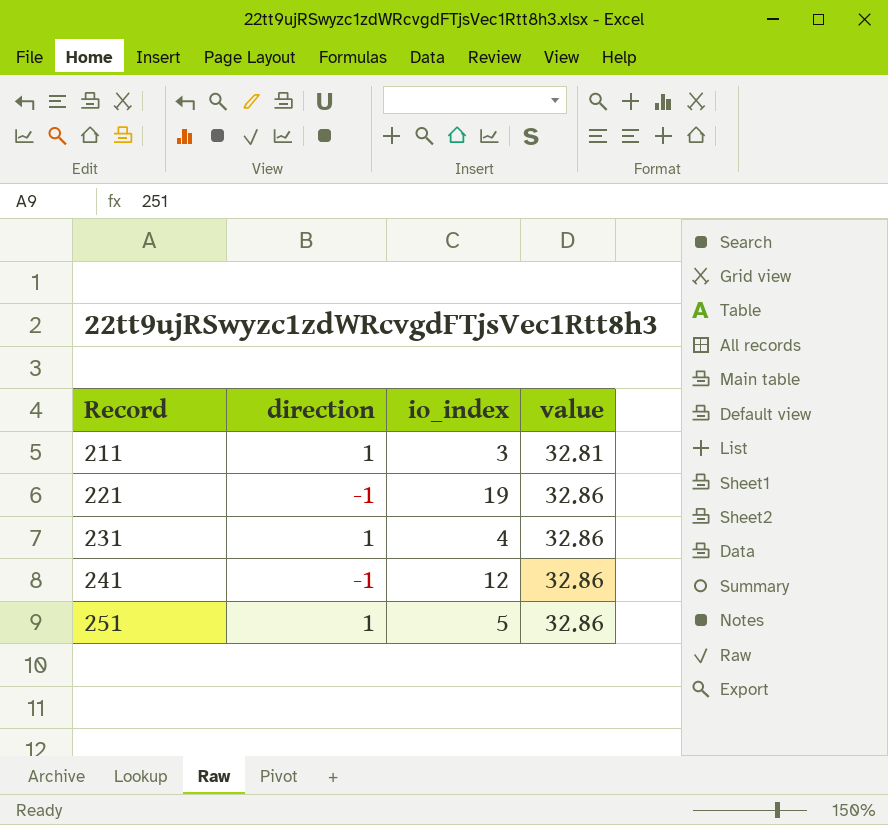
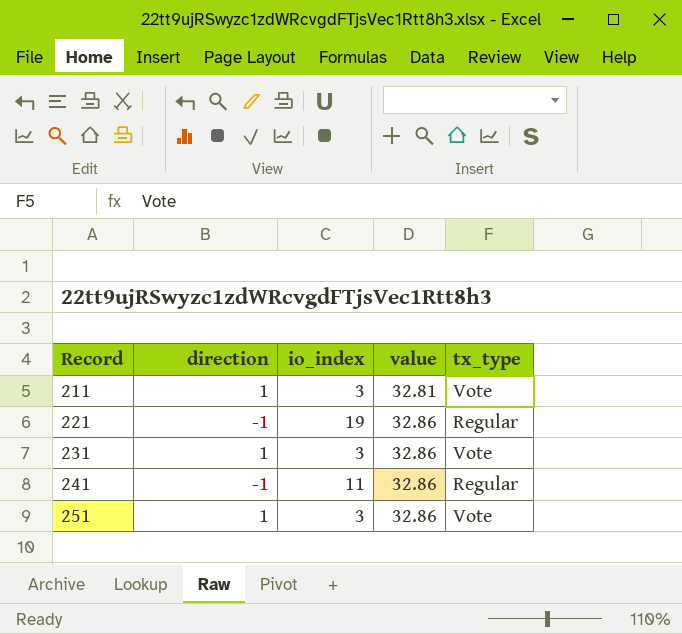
column tx_type | position: none -> 5
231 | io_index: 4 -> 3
241 | io_index: 12 -> 11
251 | io_index: 5 -> 3

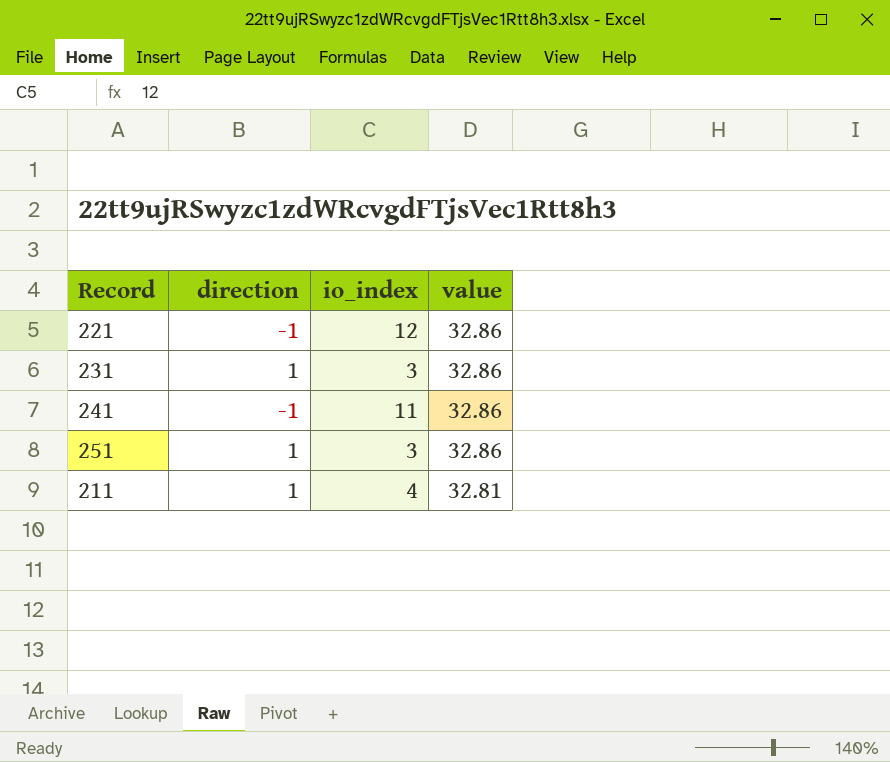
row order: Record ascending -> value descending
column tx_type | position: 5 -> none
221 | io_index: 19 -> 12
211 | io_index: 3 -> 4

